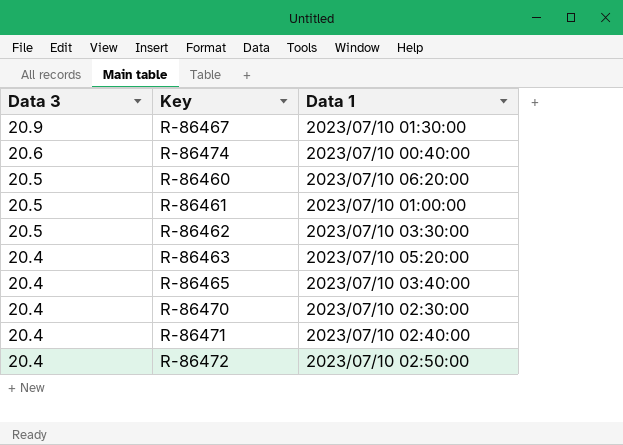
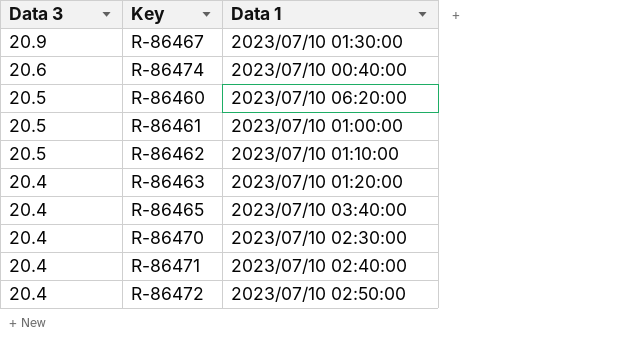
R-86462 | Data 1: 2023/07/10 03:30:00 -> 2023/07/10 01:10:00
R-86463 | Data 1: 2023/07/10 05:20:00 -> 2023/07/10 01:20:00

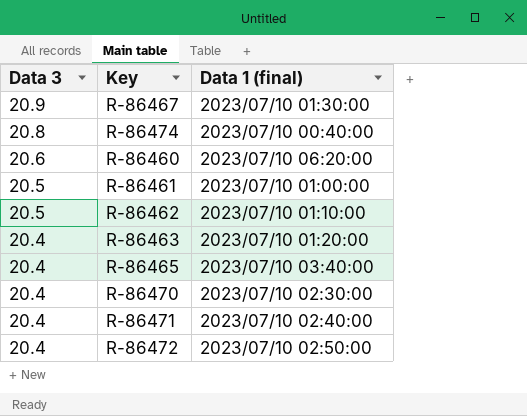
column name: Data 1 -> Data 1 (final)
R-86474 | Data 3: 20.6 -> 20.8
R-86460 | Data 3: 20.5 -> 20.6

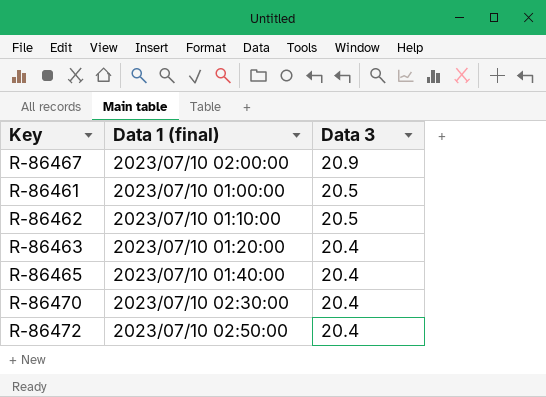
column Data 3 | position: 1 -> 3
row R-86474: 20.8 | 2023/07/10 00:40:00 -> none
row R-86460: 20.6 | 2023/07/10 06:20:00 -> none
row R-86471: 20.4 | 2023/07/10 02:40:00 -> none
R-86467 | Data 1 (final): 2023/07/10 01:30:00 -> 2023/07/10 02:00:00
R-86465 | Data 1 (final): 2023/07/10 03:40:00 -> 2023/07/10 01:40:00

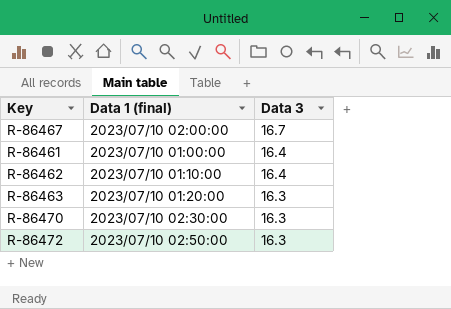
row R-86465: 2023/07/10 01:40:00 | 20.4 -> none
R-86467 | Data 3: 20.9 -> 16.7
R-86461 | Data 3: 20.5 -> 16.4
R-86462 | Data 3: 20.5 -> 16.4
R-86463 | Data 3: 20.4 -> 16.3
R-86470 | Data 3: 20.4 -> 16.3
R-86472 | Data 3: 20.4 -> 16.3

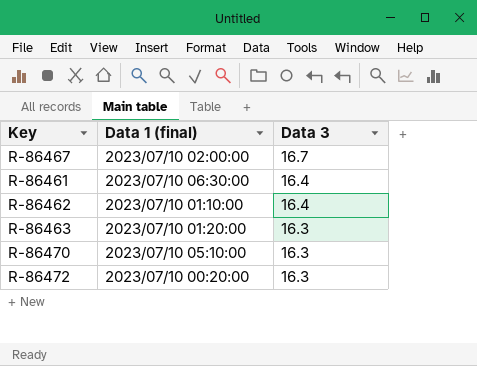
R-86461 | Data 1 (final): 2023/07/10 01:00:00 -> 2023/07/10 06:30:00
R-86470 | Data 1 (final): 2023/07/10 02:30:00 -> 2023/07/10 05:10:00
R-86472 | Data 1 (final): 2023/07/10 02:50:00 -> 2023/07/10 00:20:00

